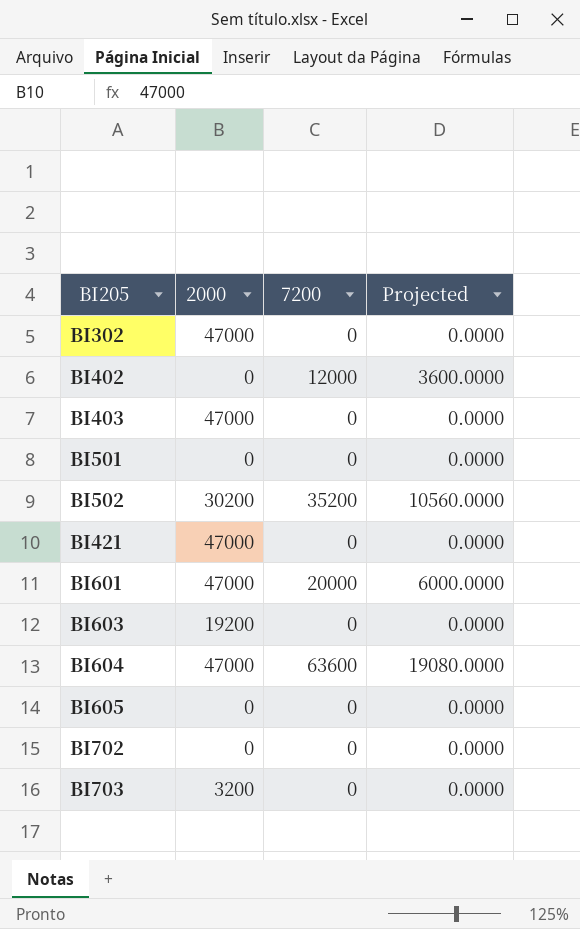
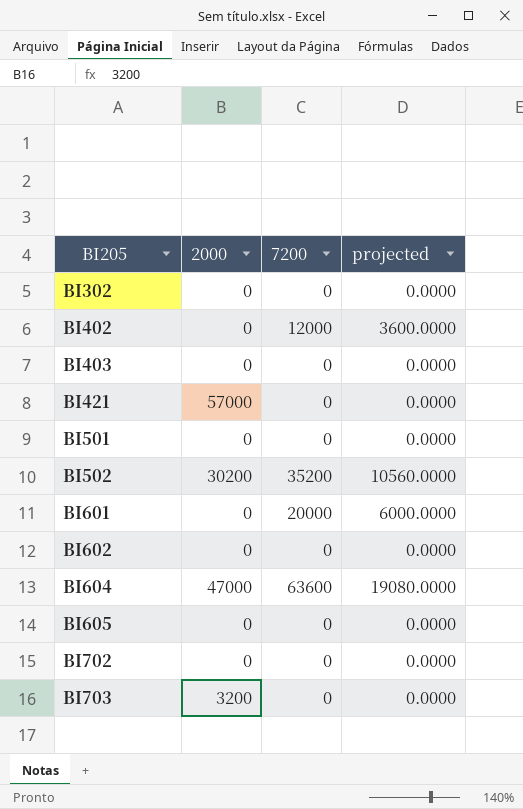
row order: none -> BI205 ascending
column name: Projected -> projected
row BI603: 19200 | 0 | 0.0000 -> none
BI302 | 2000: 47000 -> 0
BI403 | 2000: 47000 -> 0
BI421 | 2000: 47000 -> 57000
BI601 | 2000: 47000 -> 0
row BI602: none -> 0 | 0 | 0.0000

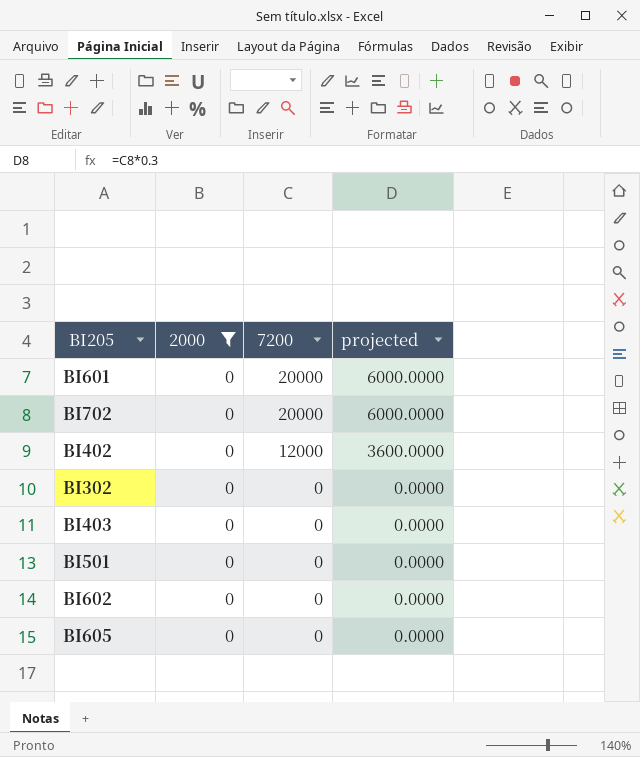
filter: none -> 2000 = 0
row order: BI205 ascending -> 7200 descending
BI702 | 7200: 0 -> 20000
BI702 | projected: 0.0000 -> 6000.0000

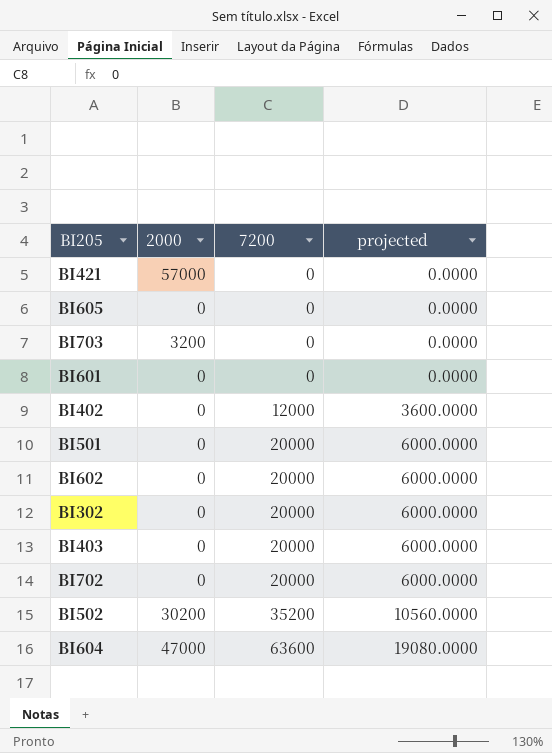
filter: 2000 = 0 -> none
row order: 7200 descending -> 7200 ascending
BI601 | 7200: 20000 -> 0
BI601 | projected: 6000.0000 -> 0.0000
BI501 | 7200: 0 -> 20000
BI501 | projected: 0.0000 -> 6000.0000
BI602 | 7200: 0 -> 20000
BI602 | projected: 0.0000 -> 6000.0000
BI302 | 7200: 0 -> 20000
BI302 | projected: 0.0000 -> 6000.0000
BI403 | 7200: 0 -> 20000
BI403 | projected: 0.0000 -> 6000.0000

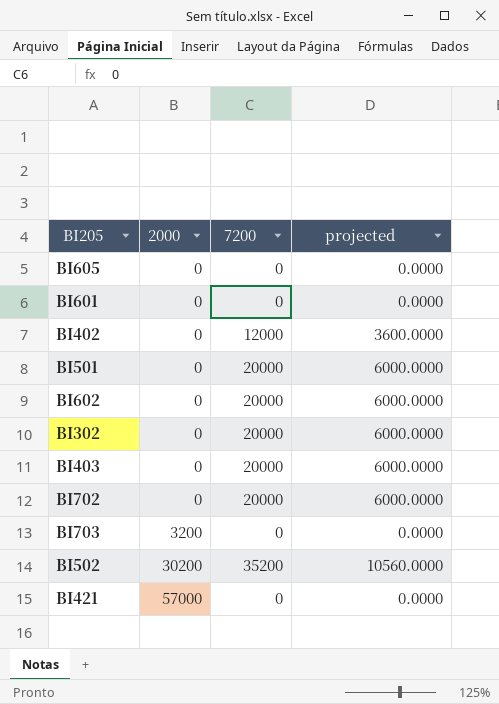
row order: 7200 ascending -> 2000 ascending
row BI604: 47000 | 63600 | 19080.0000 -> none

